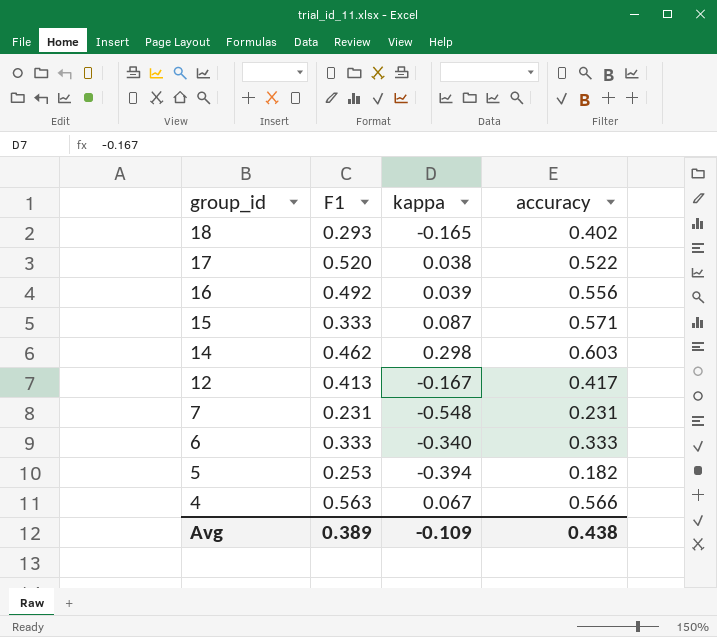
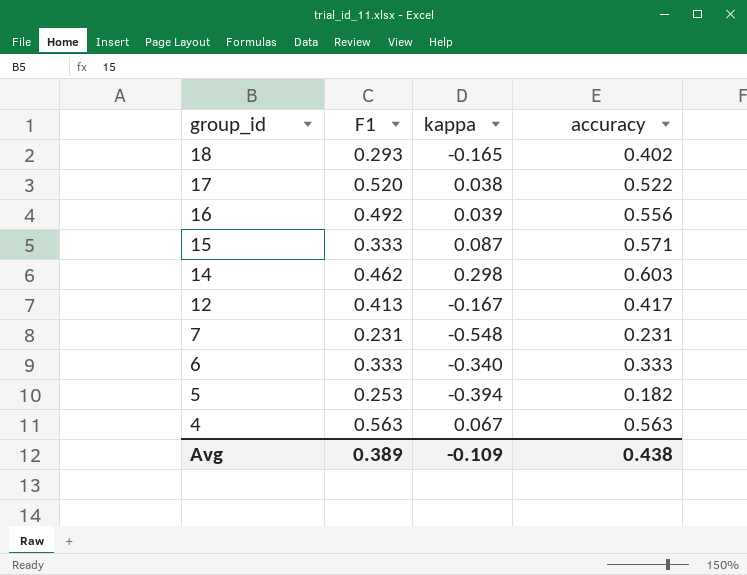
4 | accuracy: 0.566 -> 0.563

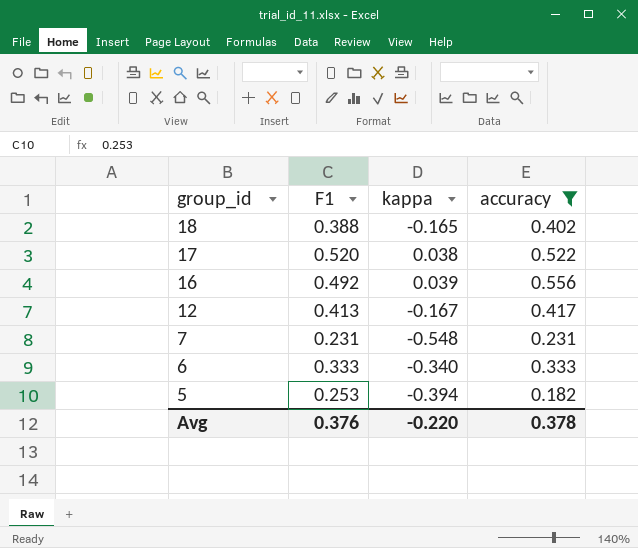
filter: none -> accuracy <= 0.556
18 | F1: 0.293 -> 0.388
Avg | F1: 0.389 -> 0.376
Avg | kappa: -0.109 -> -0.220
Avg | accuracy: 0.438 -> 0.378

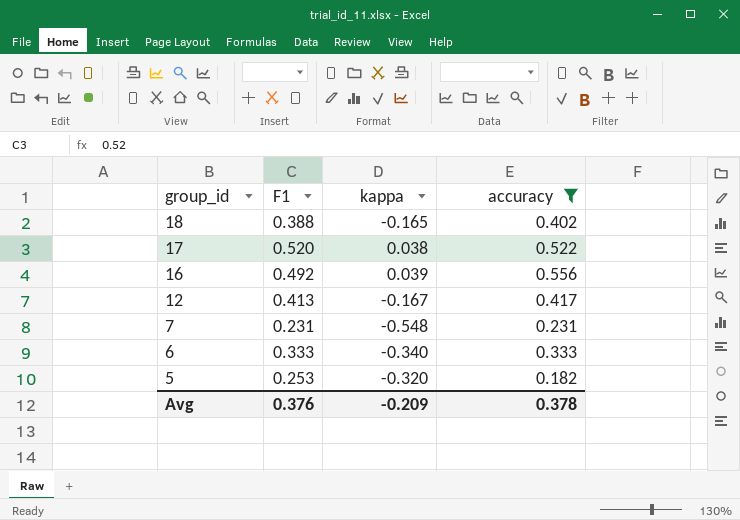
5 | kappa: -0.394 -> -0.320
Avg | kappa: -0.220 -> -0.209

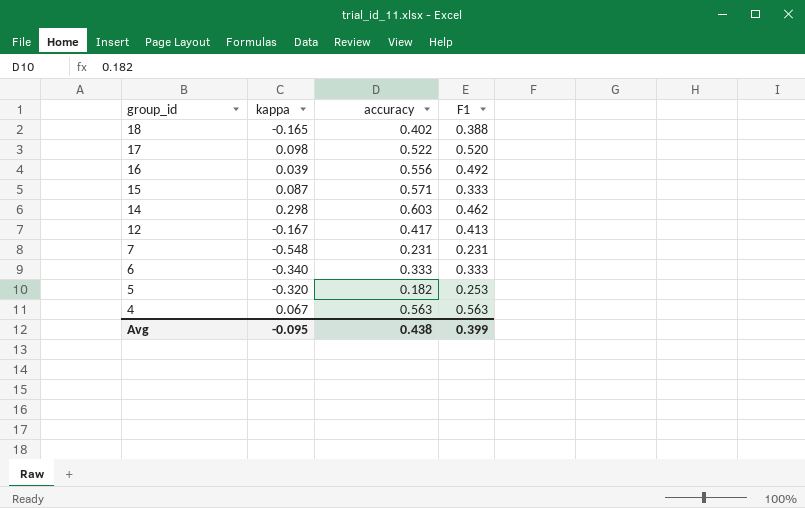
filter: accuracy <= 0.556 -> none
column F1 | position: 2 -> 4
17 | kappa: 0.038 -> 0.098
Avg | kappa: -0.209 -> -0.095
Avg | accuracy: 0.378 -> 0.438
Avg | F1: 0.376 -> 0.399

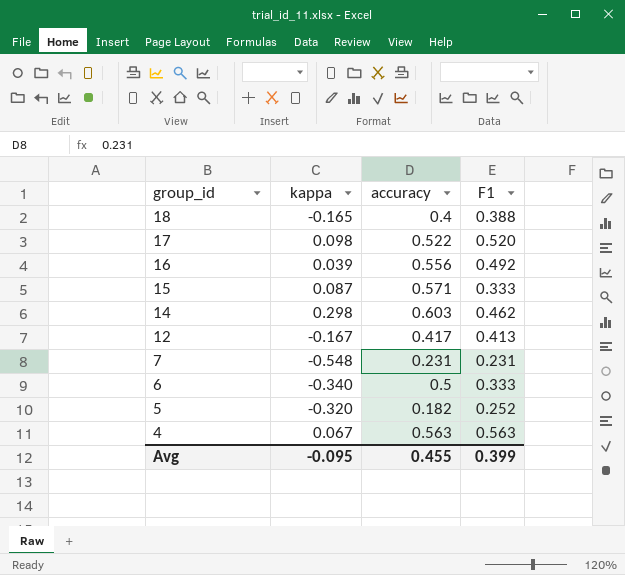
18 | accuracy: 0.402 -> 0.4
6 | accuracy: 0.333 -> 0.5
5 | F1: 0.253 -> 0.252
Avg | accuracy: 0.438 -> 0.455

